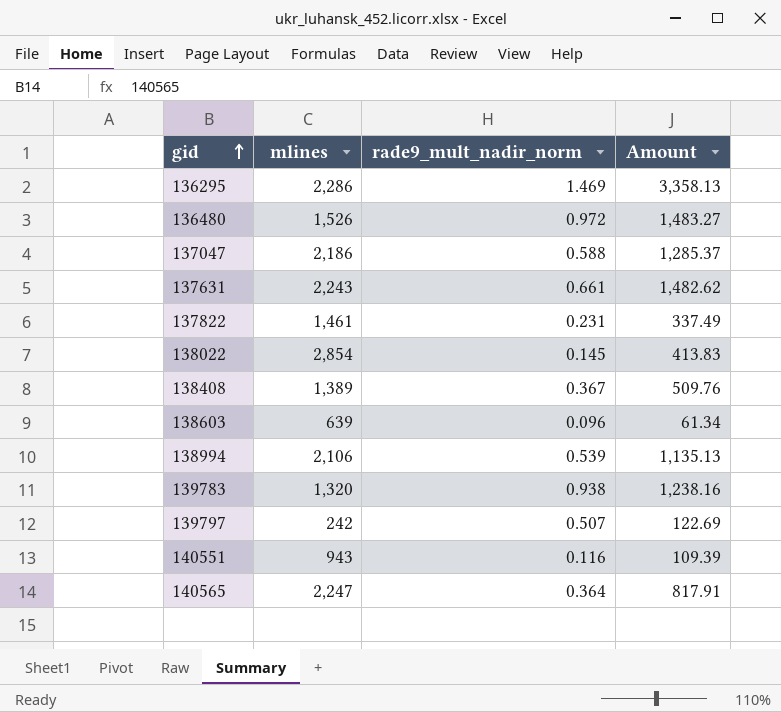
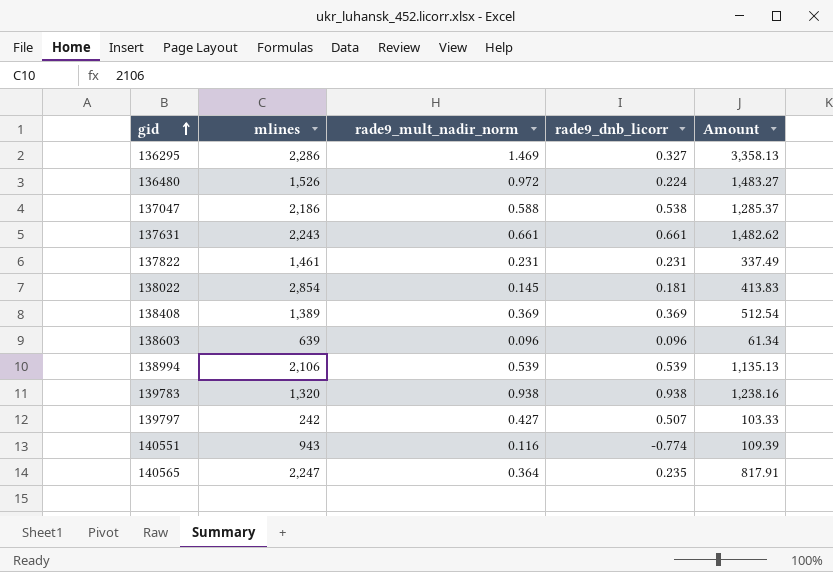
column rade9_dnb_licorr | position: none -> 4
138408 | rade9_mult_nadir_norm: 0.367 -> 0.369
138408 | Amount: 509.76 -> 512.54
139797 | rade9_mult_nadir_norm: 0.507 -> 0.427
139797 | Amount: 122.69 -> 103.33

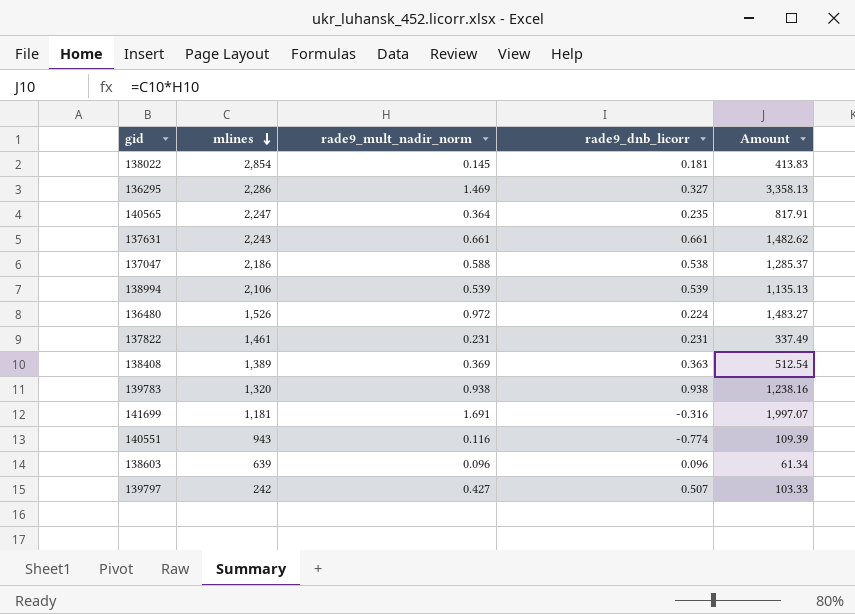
row order: gid ascending -> mlines descending
138408 | rade9_dnb_licorr: 0.369 -> 0.363
row 141699: none -> 1,181 | 1.691 | -0.316 | 1,997.07

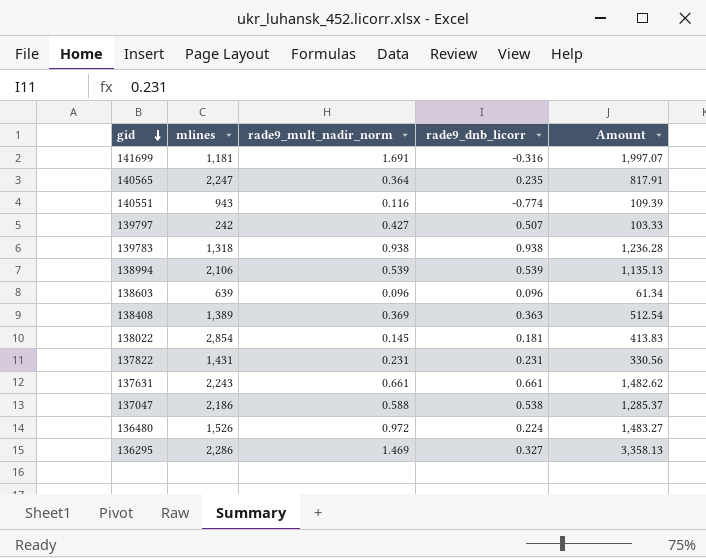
row order: mlines descending -> gid descending
139783 | mlines: 1,320 -> 1,318
139783 | Amount: 1,238.16 -> 1,236.28
137822 | mlines: 1,461 -> 1,431
137822 | Amount: 337.49 -> 330.56

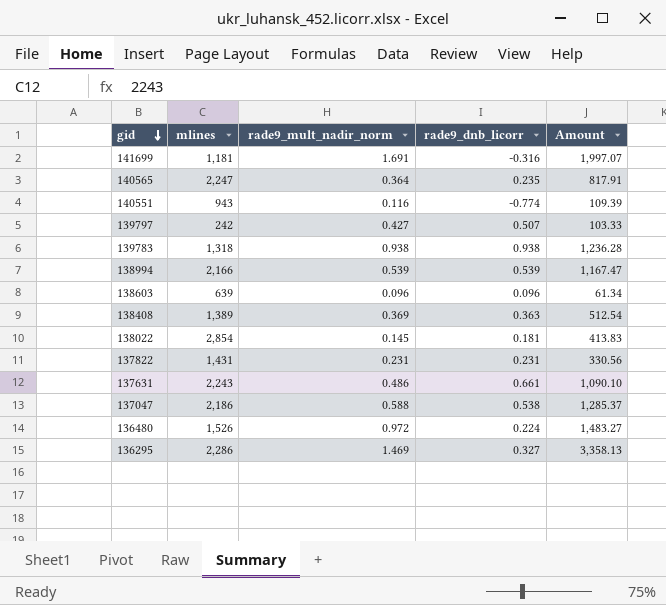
138994 | mlines: 2,106 -> 2,166
138994 | Amount: 1,135.13 -> 1,167.47
137631 | rade9_mult_nadir_norm: 0.661 -> 0.486
137631 | Amount: 1,482.62 -> 1,090.10

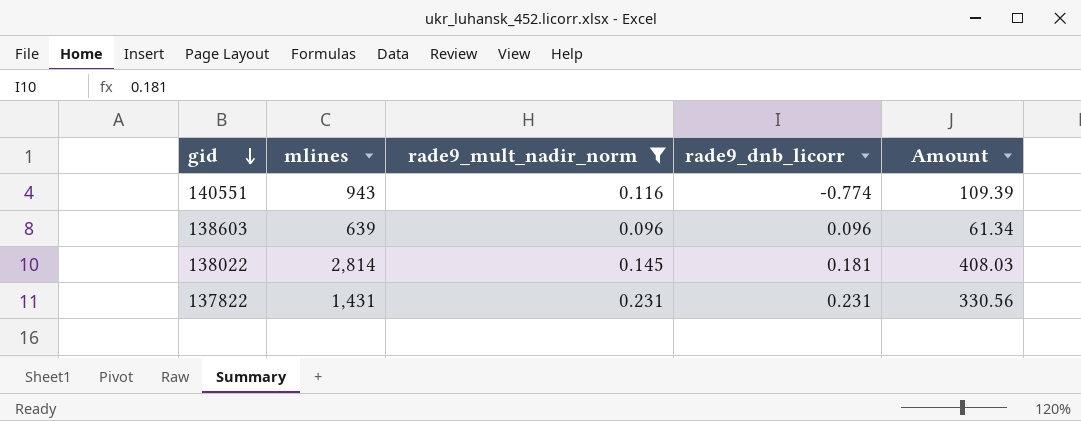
filter: none -> rade9_mult_nadir_norm <= 0.231
138022 | mlines: 2,854 -> 2,814
138022 | Amount: 413.83 -> 408.03

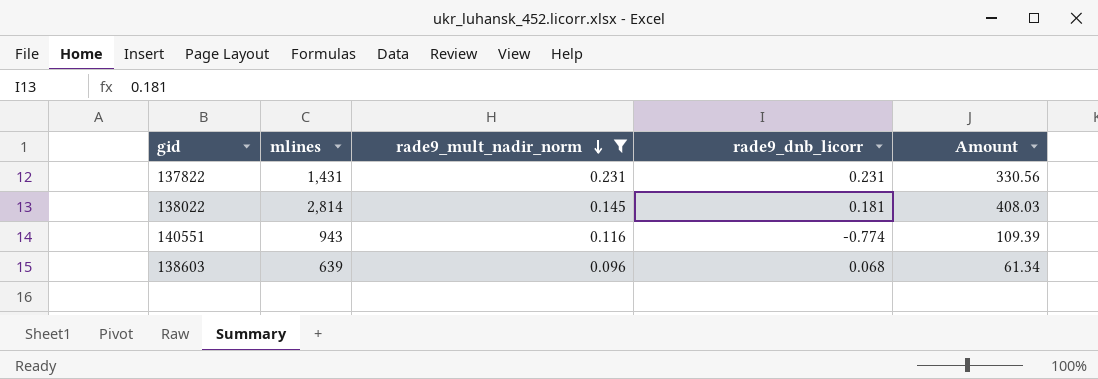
row order: gid descending -> rade9_mult_nadir_norm descending
138603 | rade9_dnb_licorr: 0.096 -> 0.068

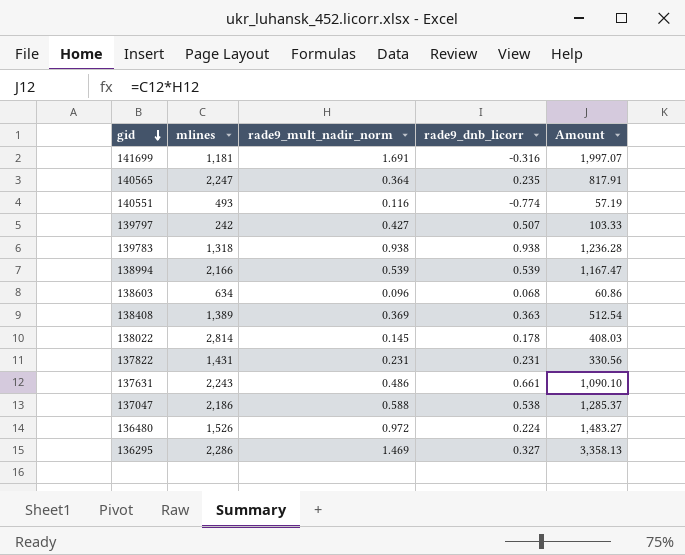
filter: rade9_mult_nadir_norm <= 0.231 -> none
row order: rade9_mult_nadir_norm descending -> gid descending
140551 | mlines: 943 -> 493
140551 | Amount: 109.39 -> 57.19
138603 | mlines: 639 -> 634
138603 | Amount: 61.34 -> 60.86
138022 | rade9_dnb_licorr: 0.181 -> 0.178

